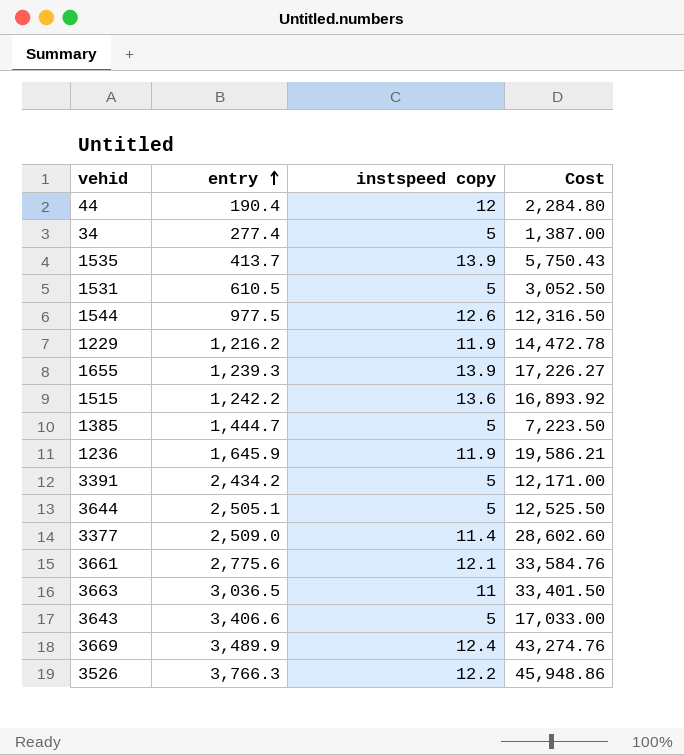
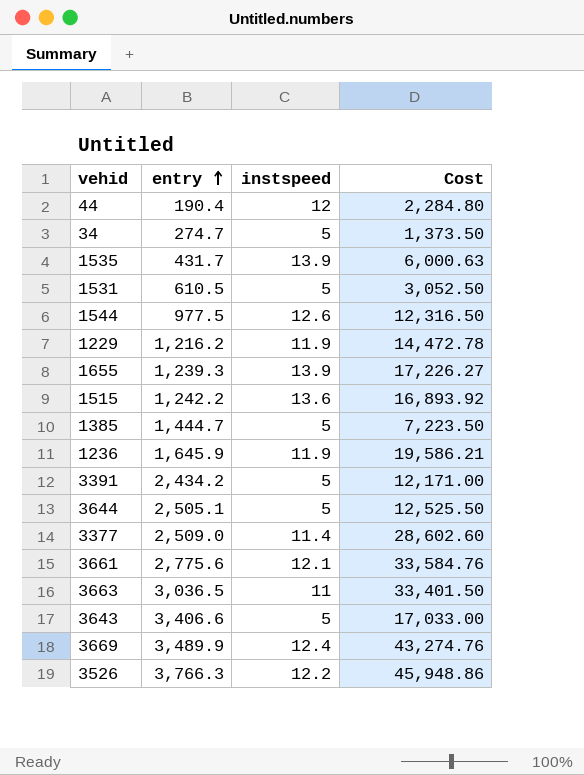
column name: instspeed copy -> instspeed
34 | entry: 277.4 -> 274.7
34 | Cost: 1,387.00 -> 1,373.50
1535 | entry: 413.7 -> 431.7
1535 | Cost: 5,750.43 -> 6,000.63

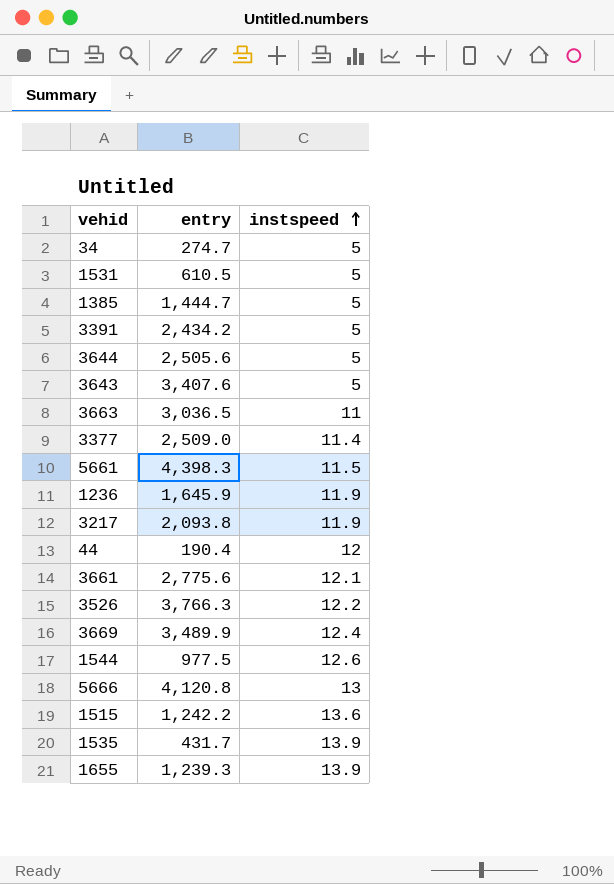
row order: entry ascending -> instspeed ascending
column Cost | formula: [entry] * [instspeed] -> none
row 1229: 1,216.2 | 11.9 | 14,472.78 -> none
3644 | entry: 2,505.1 -> 2,505.6
3643 | entry: 3,406.6 -> 3,407.6
row 5661: none -> 4,398.3 | 11.5
row 3217: none -> 2,093.8 | 11.9
row 5666: none -> 4,120.8 | 13

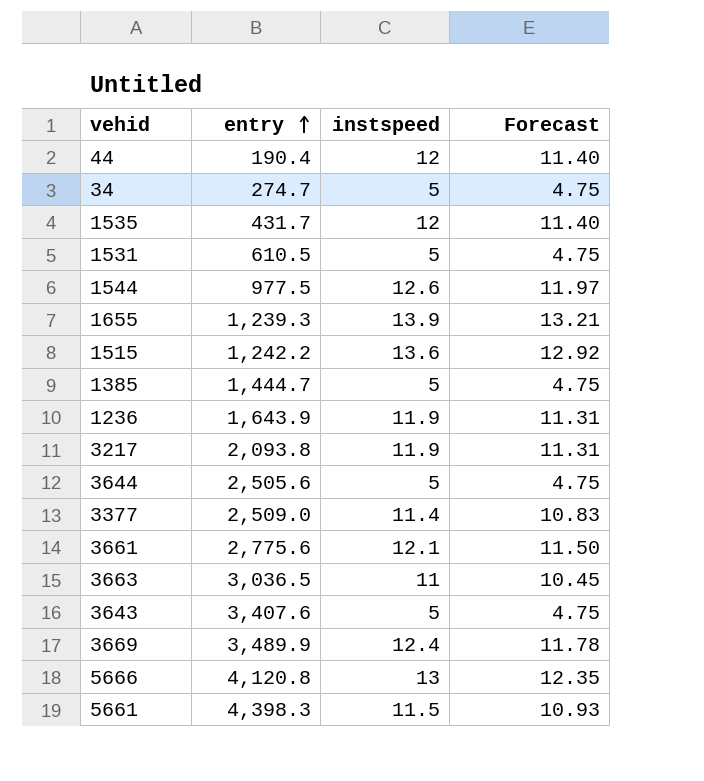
row order: instspeed ascending -> entry ascending
column Forecast | formula: none -> [instspeed] * 0.95
row 3391: 2,434.2 | 5 -> none
row 3526: 3,766.3 | 12.2 -> none
1535 | instspeed: 13.9 -> 12
1236 | entry: 1,645.9 -> 1,643.9

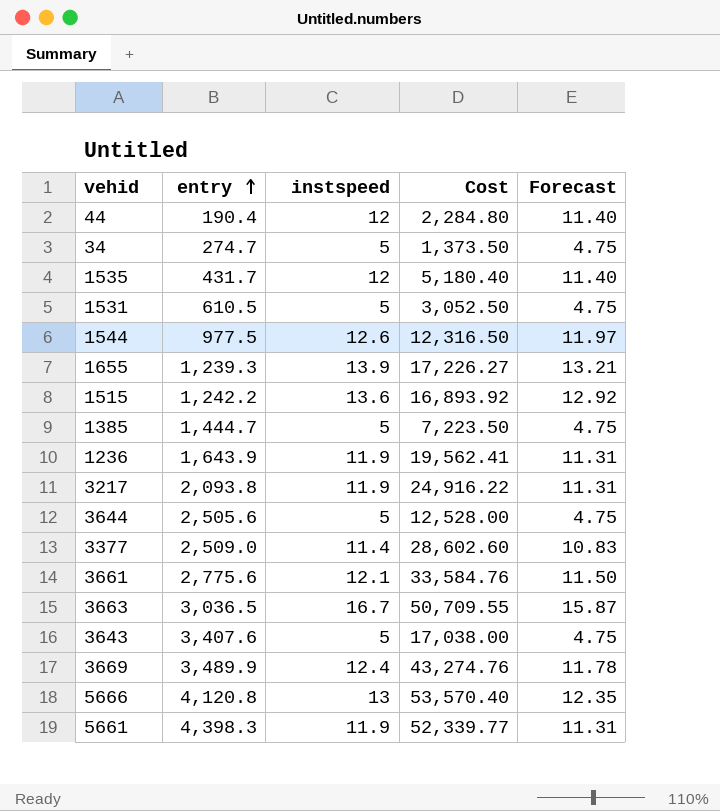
column Cost | formula: none -> [entry] * [instspeed]
3663 | instspeed: 11 -> 16.7
3663 | Forecast: 10.45 -> 15.87
5661 | instspeed: 11.5 -> 11.9
5661 | Forecast: 10.93 -> 11.31

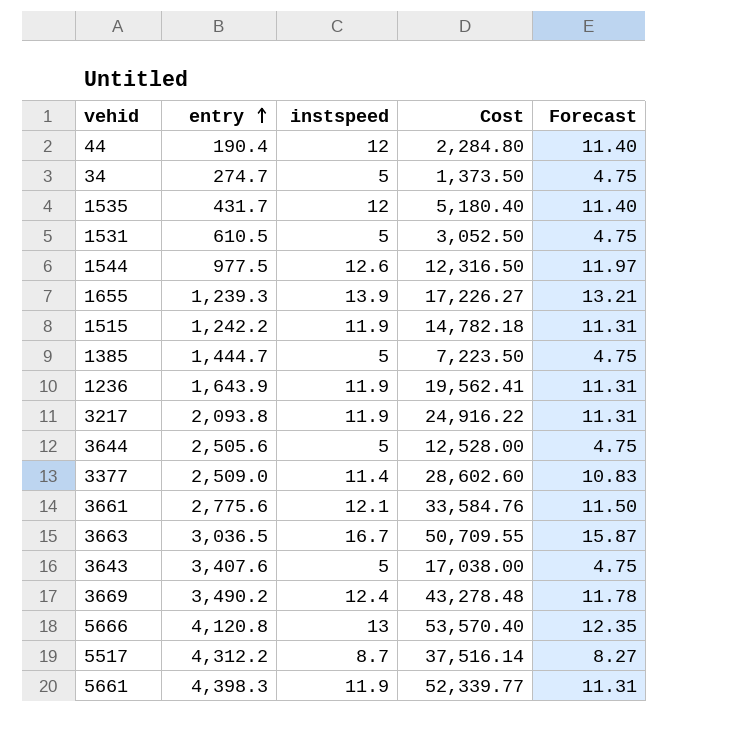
1515 | instspeed: 13.6 -> 11.9
1515 | Cost: 16,893.92 -> 14,782.18
1515 | Forecast: 12.92 -> 11.31
3669 | entry: 3,489.9 -> 3,490.2
3669 | Cost: 43,274.76 -> 43,278.48
row 5517: none -> 4,312.2 | 8.7 | 37,516.14 | 8.27

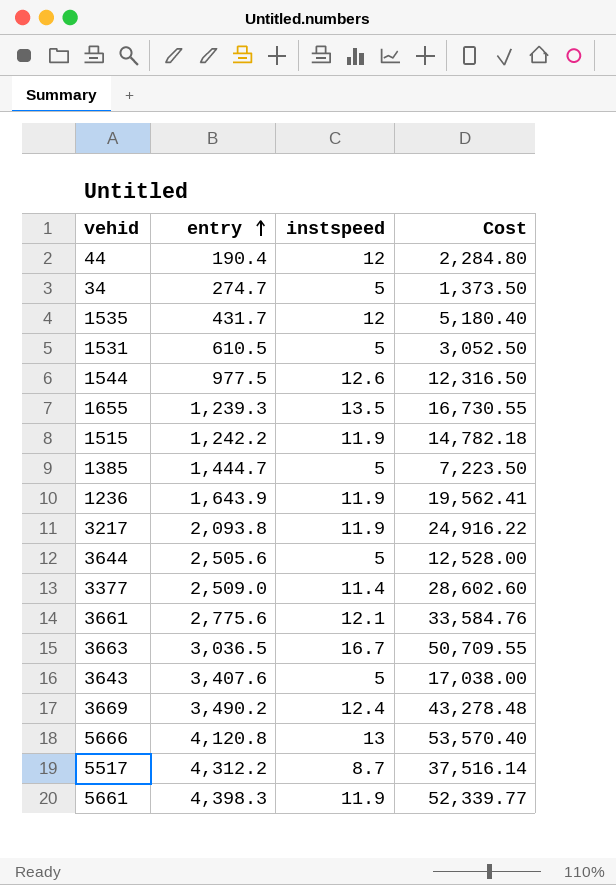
column Forecast | formula: [instspeed] * 0.95 -> none
1655 | instspeed: 13.9 -> 13.5
1655 | Cost: 17,226.27 -> 16,730.55

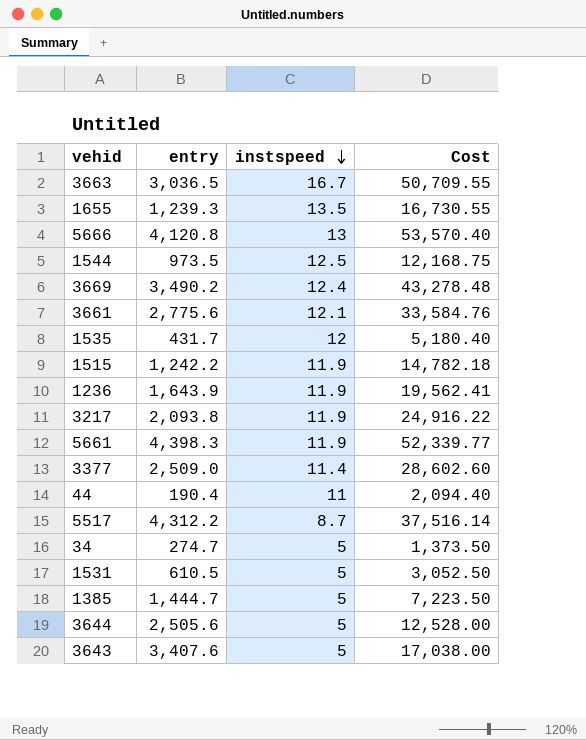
row order: entry ascending -> instspeed descending
1544 | entry: 977.5 -> 973.5
1544 | instspeed: 12.6 -> 12.5
1544 | Cost: 12,316.50 -> 12,168.75
44 | instspeed: 12 -> 11
44 | Cost: 2,284.80 -> 2,094.40

